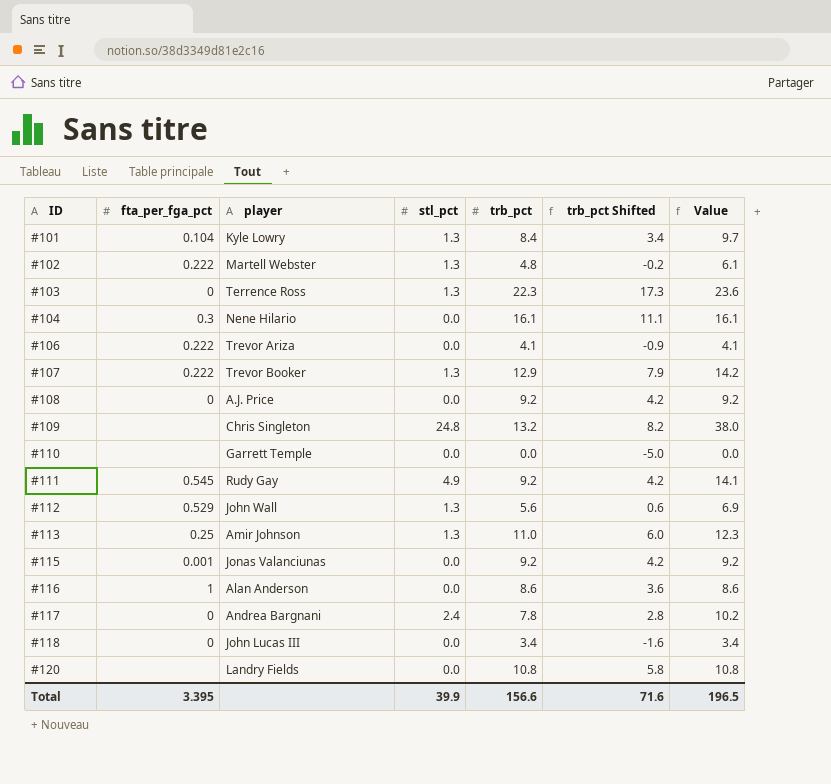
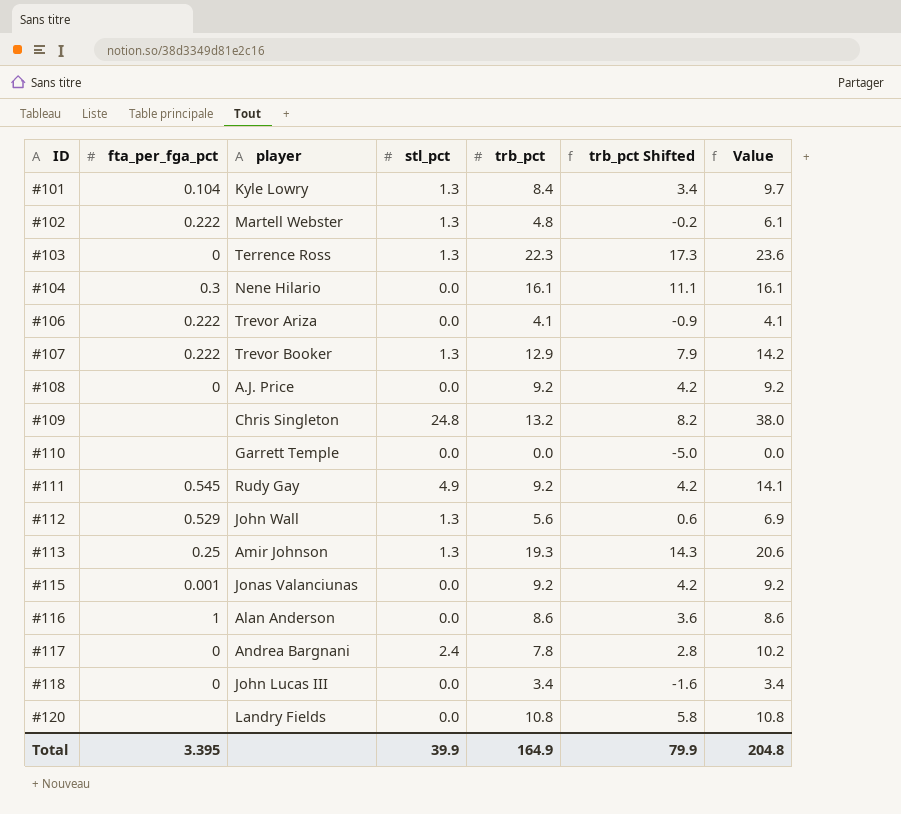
#113 | trb_pct: 11.0 -> 19.3
#113 | trb_pct Shifted: 6.0 -> 14.3
#113 | Value: 12.3 -> 20.6
Total | trb_pct: 156.6 -> 164.9
Total | trb_pct Shifted: 71.6 -> 79.9
Total | Value: 196.5 -> 204.8

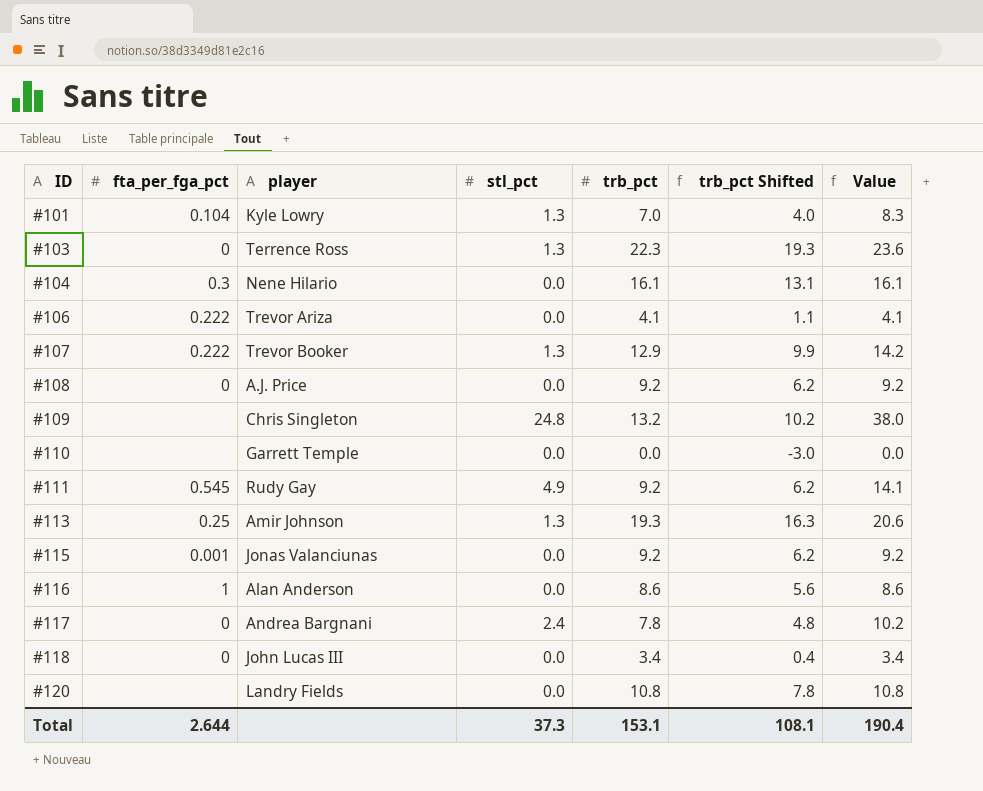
column trb_pct Shifted | formula: [trb_pct] - 5 -> [trb_pct] - 3
row #102: 0.222 | Martell Webster | 1.3 | 4.8 | -0.2 | 6.1 -> none
row #112: 0.529 | John Wall | 1.3 | 5.6 | 0.6 | 6.9 -> none
#101 | trb_pct: 8.4 -> 7.0
#101 | Value: 9.7 -> 8.3
Total | fta_per_fga_pct: 3.395 -> 2.644
Total | stl_pct: 39.9 -> 37.3
Total | trb_pct: 164.9 -> 153.1
Total | trb_pct Shifted: 79.9 -> 108.1
Total | Value: 204.8 -> 190.4

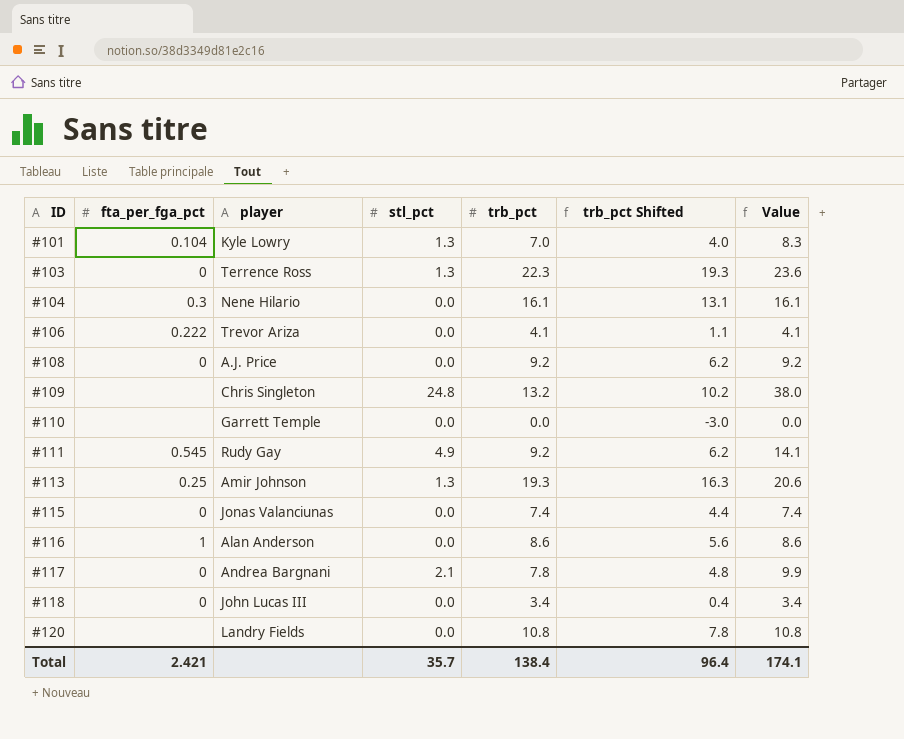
row #107: 0.222 | Trevor Booker | 1.3 | 12.9 | 9.9 | 14.2 -> none
#115 | fta_per_fga_pct: 0.001 -> 0
#115 | trb_pct: 9.2 -> 7.4
#115 | trb_pct Shifted: 6.2 -> 4.4
#115 | Value: 9.2 -> 7.4
#117 | stl_pct: 2.4 -> 2.1
#117 | Value: 10.2 -> 9.9
Total | fta_per_fga_pct: 2.644 -> 2.421
Total | stl_pct: 37.3 -> 35.7
Total | trb_pct: 153.1 -> 138.4
Total | trb_pct Shifted: 108.1 -> 96.4
Total | Value: 190.4 -> 174.1

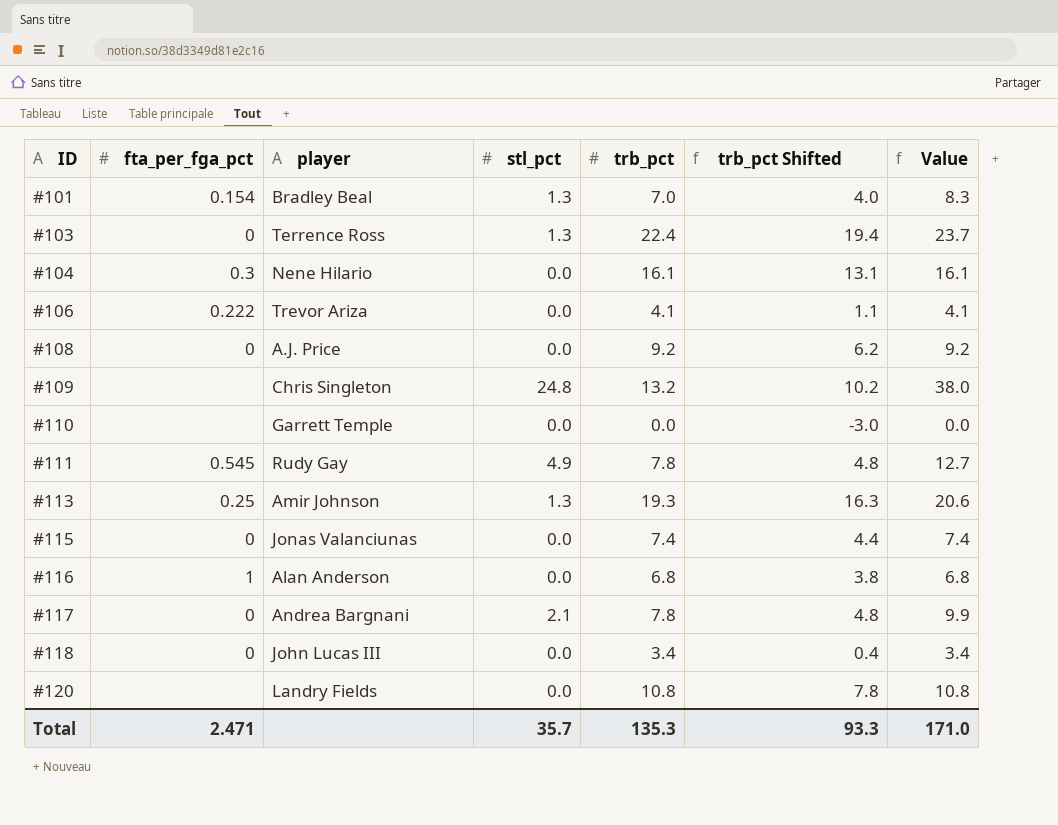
#101 | fta_per_fga_pct: 0.104 -> 0.154
#101 | player: Kyle Lowry -> Bradley Beal
#103 | trb_pct: 22.3 -> 22.4
#103 | trb_pct Shifted: 19.3 -> 19.4
#103 | Value: 23.6 -> 23.7
#111 | trb_pct: 9.2 -> 7.8
#111 | trb_pct Shifted: 6.2 -> 4.8
#111 | Value: 14.1 -> 12.7
#116 | trb_pct: 8.6 -> 6.8
#116 | trb_pct Shifted: 5.6 -> 3.8
#116 | Value: 8.6 -> 6.8
Total | fta_per_fga_pct: 2.421 -> 2.471
Total | trb_pct: 138.4 -> 135.3
Total | trb_pct Shifted: 96.4 -> 93.3
Total | Value: 174.1 -> 171.0

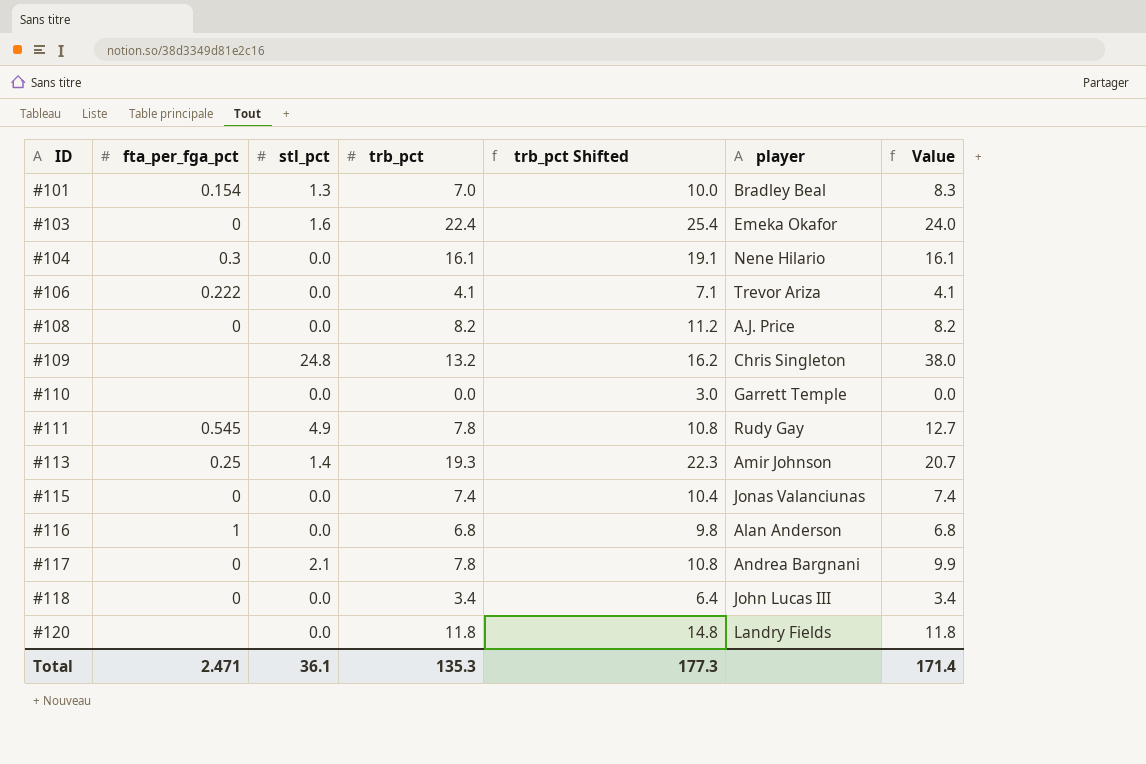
column trb_pct Shifted | formula: [trb_pct] - 3 -> [trb_pct] + 3
column player | position: 3 -> 6
#103 | stl_pct: 1.3 -> 1.6
#103 | player: Terrence Ross -> Emeka Okafor
#103 | Value: 23.7 -> 24.0
#108 | trb_pct: 9.2 -> 8.2
#108 | Value: 9.2 -> 8.2
#113 | stl_pct: 1.3 -> 1.4
#113 | Value: 20.6 -> 20.7
#120 | trb_pct: 10.8 -> 11.8
#120 | Value: 10.8 -> 11.8
Total | stl_pct: 35.7 -> 36.1
Total | trb_pct Shifted: 93.3 -> 177.3
Total | Value: 171.0 -> 171.4

